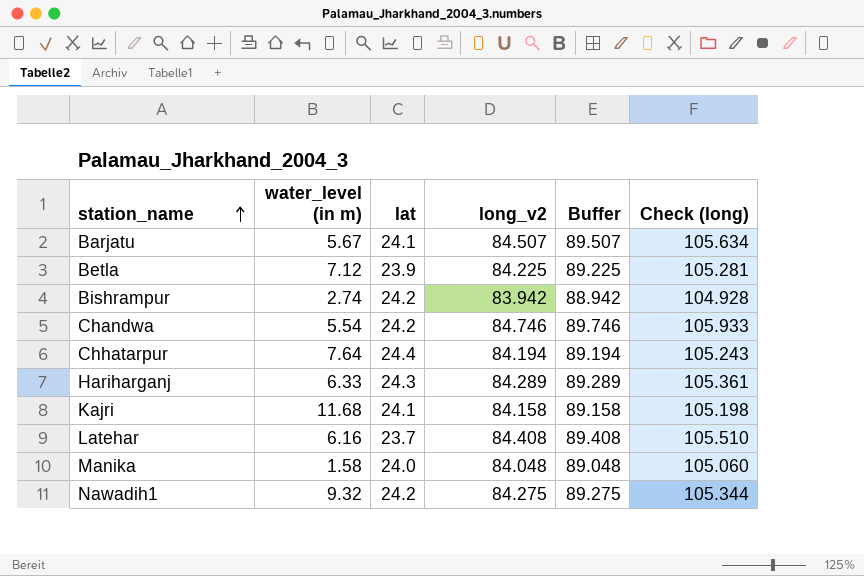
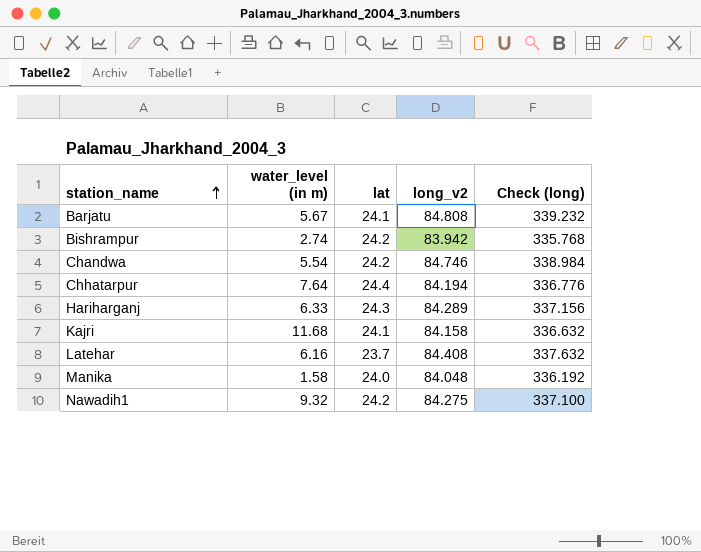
column Buffer | formula: [long_v2] + 5 -> none
column Check (long) | formula: [long_v2] * 1.25 -> [long_v2] * 4
row Betla: 7.12 | 23.9 | 84.225 | 89.225 | 105.281 -> none
Barjatu | long_v2: 84.507 -> 84.808

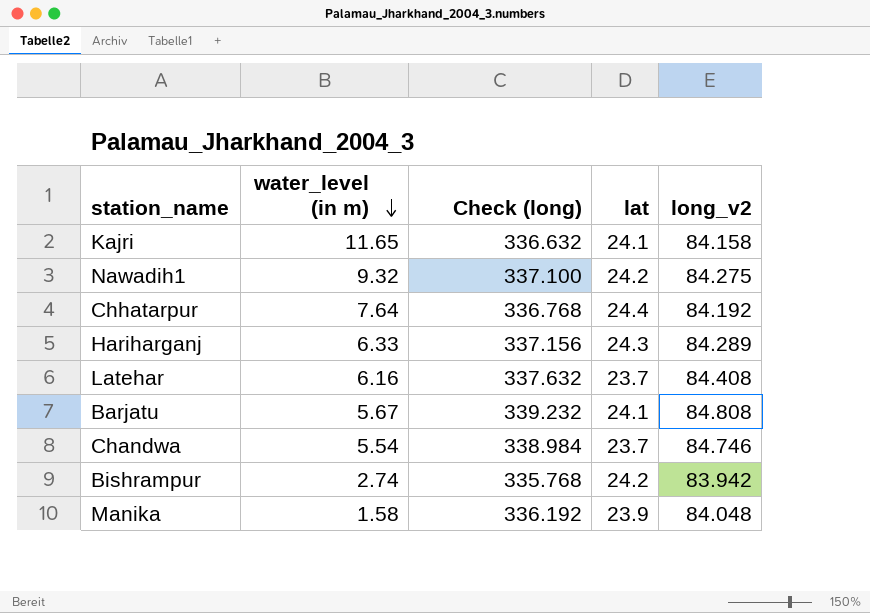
row order: station_name ascending -> water_level (in m) descending
column Check (long) | position: 5 -> 3
Kajri | water_level (in m): 11.68 -> 11.65
Chhatarpur | Check (long): 336.776 -> 336.768
Chhatarpur | long_v2: 84.194 -> 84.192
Chandwa | lat: 24.2 -> 23.7
Manika | lat: 24.0 -> 23.9

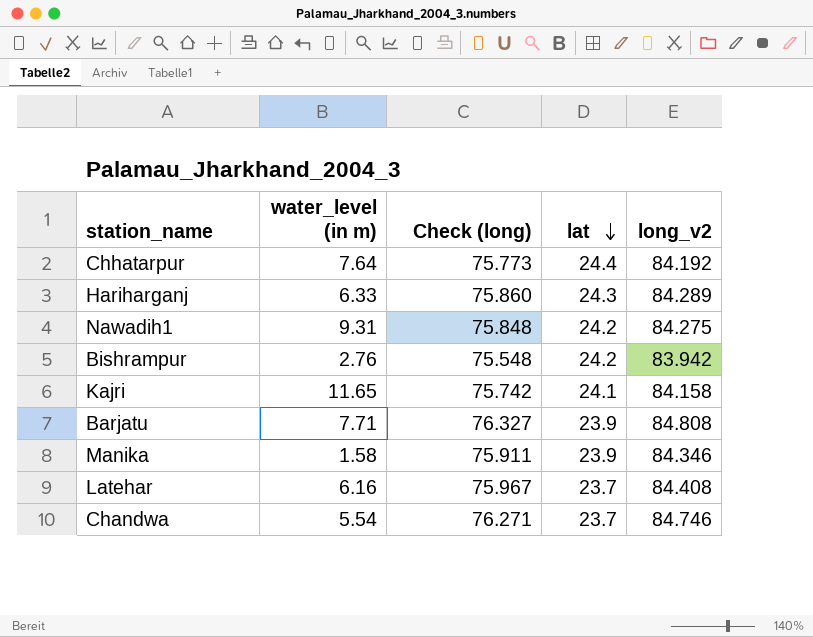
row order: water_level (in m) descending -> lat descending
column Check (long) | formula: [long_v2] * 4 -> [long_v2] * 0.9
Nawadih1 | water_level (in m): 9.32 -> 9.31
Bishrampur | water_level (in m): 2.74 -> 2.76
Barjatu | water_level (in m): 5.67 -> 7.71
Barjatu | lat: 24.1 -> 23.9
Manika | long_v2: 84.048 -> 84.346

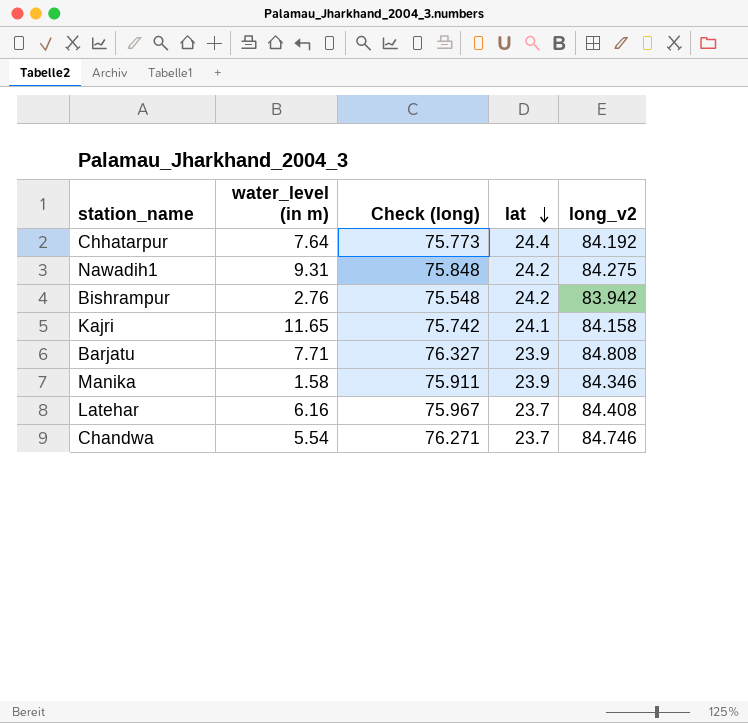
row Hariharganj: 6.33 | 75.860 | 24.3 | 84.289 -> none

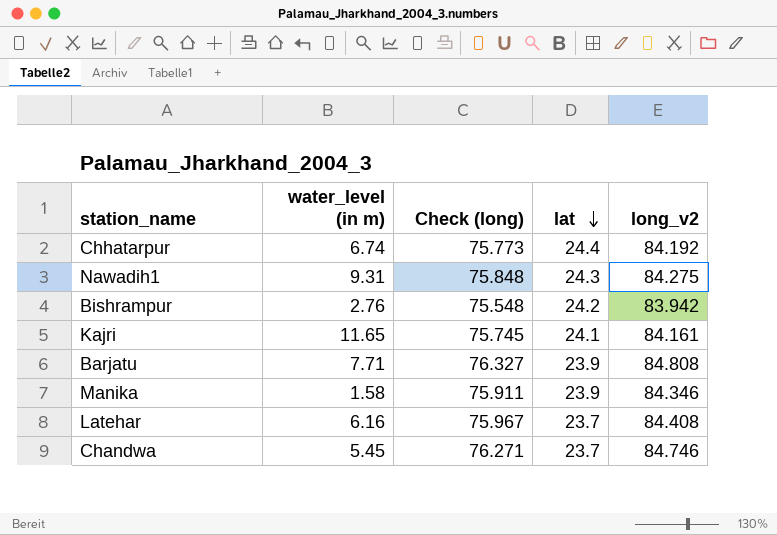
Chhatarpur | water_level (in m): 7.64 -> 6.74
Nawadih1 | lat: 24.2 -> 24.3
Kajri | Check (long): 75.742 -> 75.745
Kajri | long_v2: 84.158 -> 84.161
Chandwa | water_level (in m): 5.54 -> 5.45

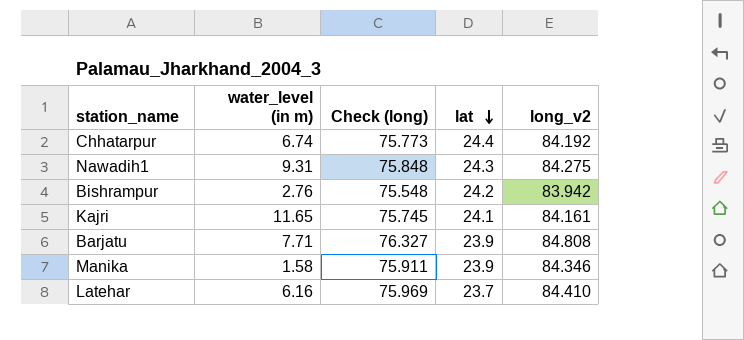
row Chandwa: 5.45 | 76.271 | 23.7 | 84.746 -> none
Latehar | Check (long): 75.967 -> 75.969
Latehar | long_v2: 84.408 -> 84.410

